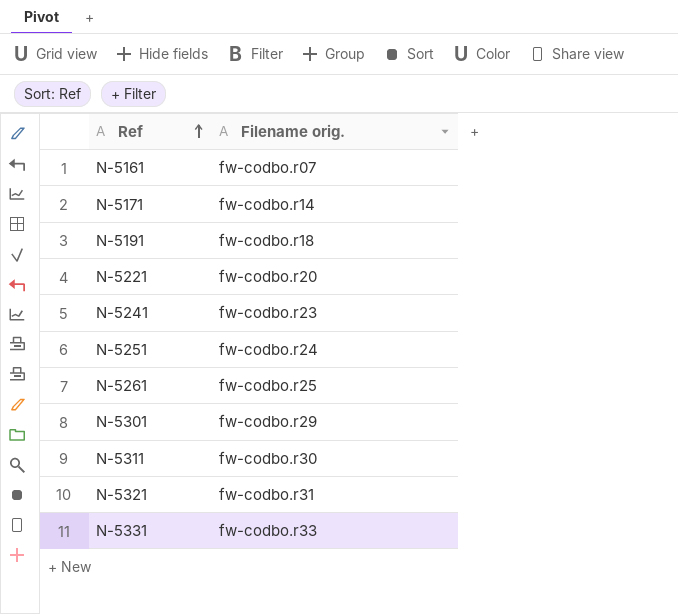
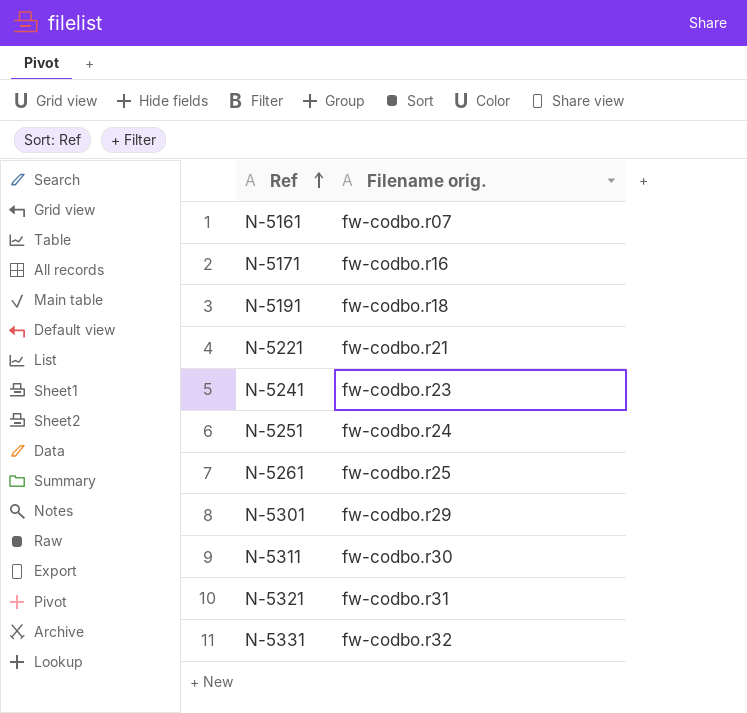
N-5171 | Filename orig.: fw-codbo.r14 -> fw-codbo.r16
N-5221 | Filename orig.: fw-codbo.r20 -> fw-codbo.r21
N-5331 | Filename orig.: fw-codbo.r33 -> fw-codbo.r32

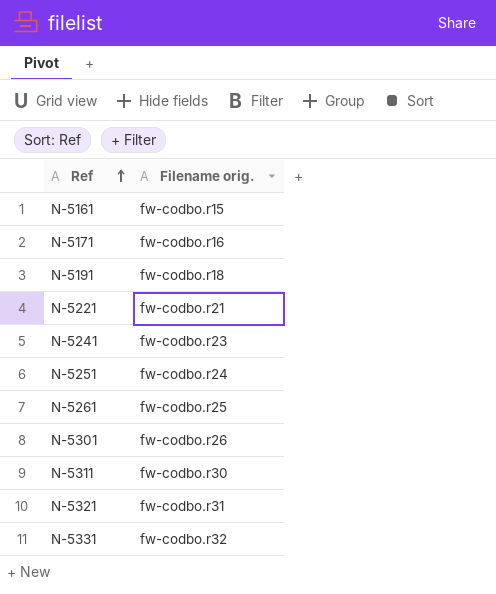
N-5161 | Filename orig.: fw-codbo.r07 -> fw-codbo.r15
N-5301 | Filename orig.: fw-codbo.r29 -> fw-codbo.r26

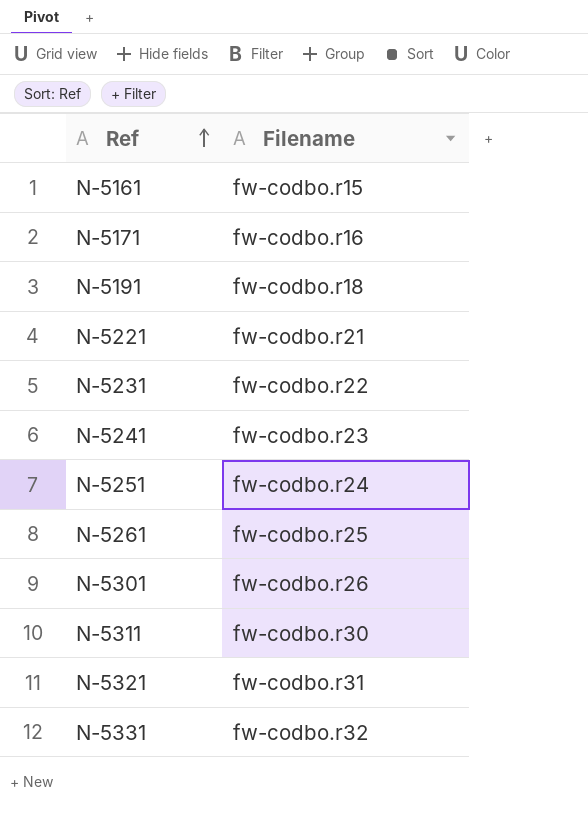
column name: Filename orig. -> Filename
row N-5231: none -> fw-codbo.r22

